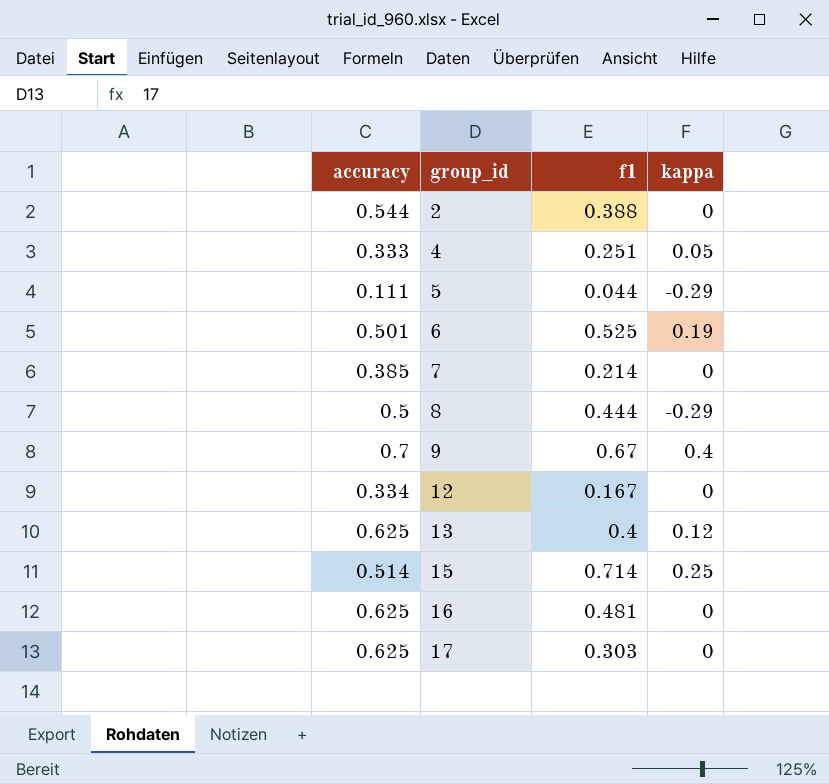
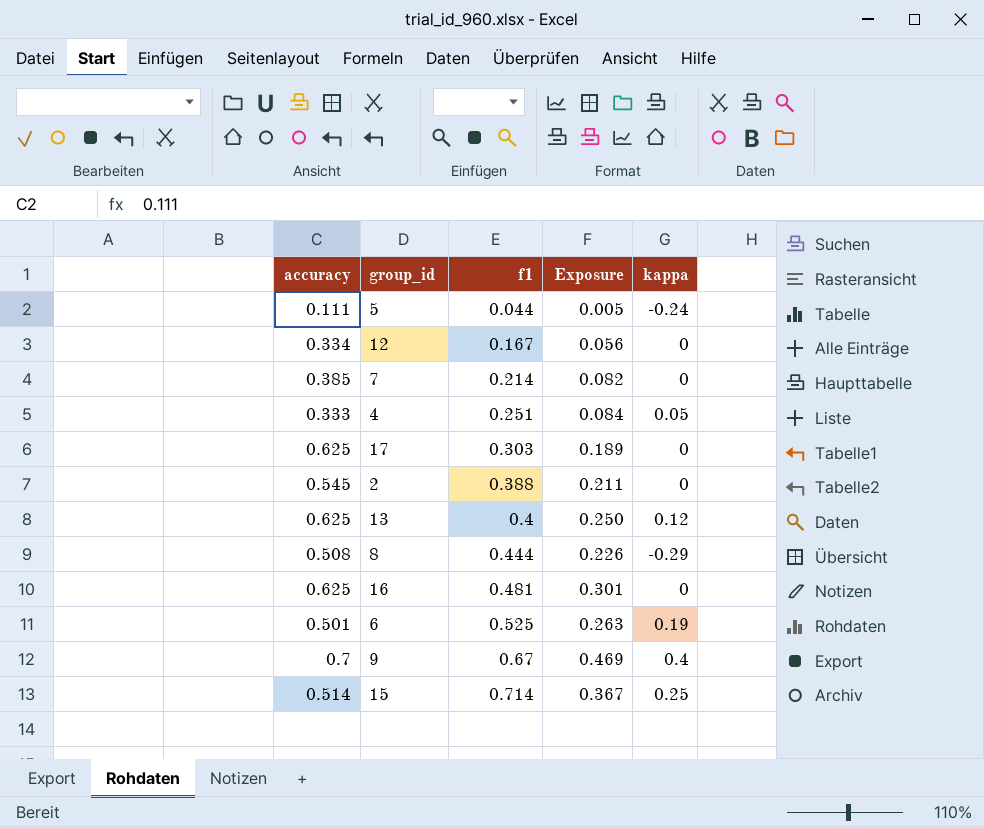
row order: group_id ascending -> f1 ascending
column Exposure | formula: none -> [accuracy] * [f1]
5 | kappa: -0.29 -> -0.24
2 | accuracy: 0.544 -> 0.545
8 | accuracy: 0.5 -> 0.508

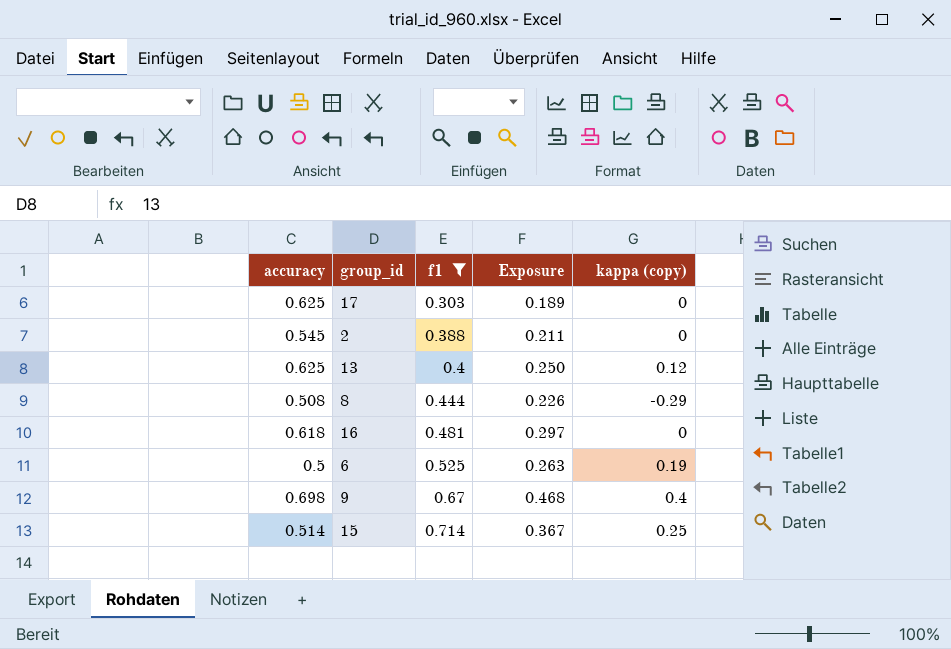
filter: none -> f1 >= 0.303
column name: kappa -> kappa (copy)
16 | accuracy: 0.625 -> 0.618
16 | Exposure: 0.301 -> 0.297
6 | accuracy: 0.501 -> 0.5
9 | accuracy: 0.7 -> 0.698
9 | Exposure: 0.469 -> 0.468

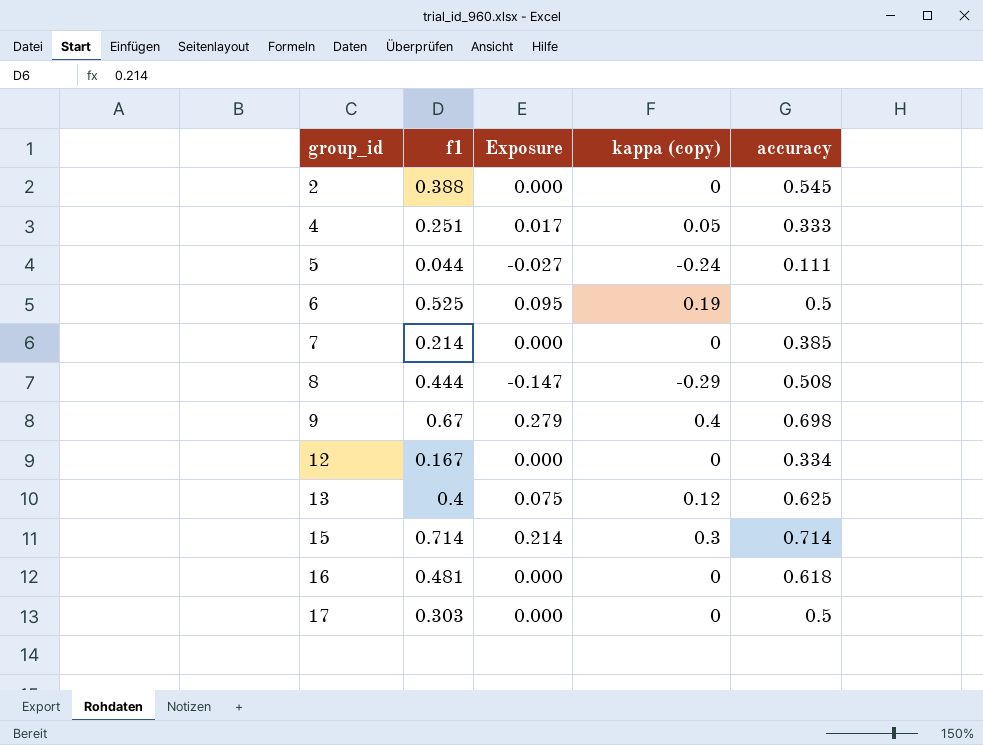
filter: f1 >= 0.303 -> none
row order: f1 ascending -> group_id ascending
column Exposure | formula: [accuracy] * [f1] -> [kappa (copy)] * [accuracy]
column accuracy | position: 1 -> 5
15 | kappa (copy): 0.25 -> 0.3
15 | accuracy: 0.514 -> 0.714
17 | accuracy: 0.625 -> 0.5

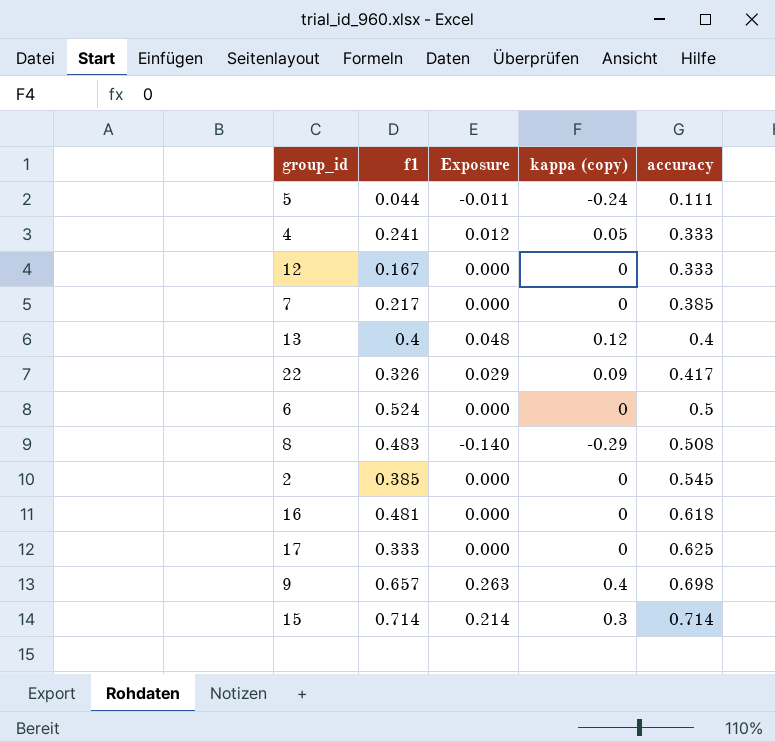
row order: group_id ascending -> accuracy ascending
column Exposure | formula: [kappa (copy)] * [accuracy] -> [f1] * [kappa (copy)]
4 | f1: 0.251 -> 0.241
12 | accuracy: 0.334 -> 0.333
7 | f1: 0.214 -> 0.217
13 | accuracy: 0.625 -> 0.4
row 22: none -> 0.326 | 0.029 | 0.09 | 0.417
6 | f1: 0.525 -> 0.524
6 | kappa (copy): 0.19 -> 0
8 | f1: 0.444 -> 0.483
2 | f1: 0.388 -> 0.385
17 | f1: 0.303 -> 0.333
17 | accuracy: 0.5 -> 0.625
9 | f1: 0.67 -> 0.657

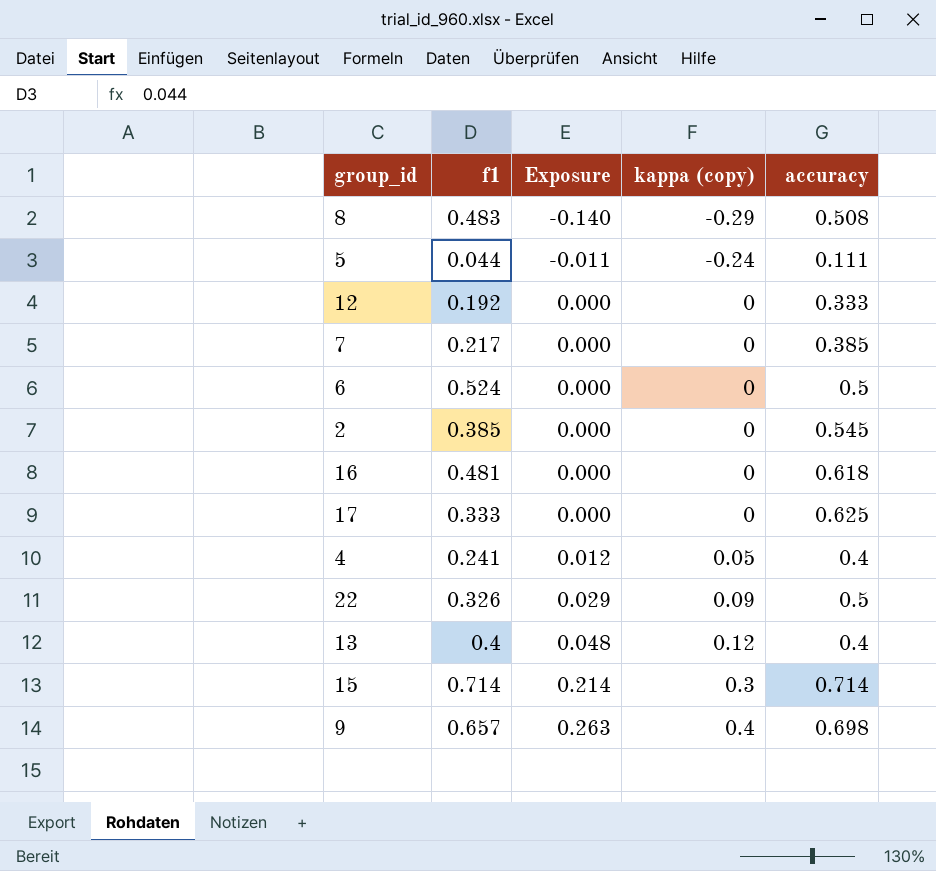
row order: accuracy ascending -> Exposure ascending
12 | f1: 0.167 -> 0.192
4 | accuracy: 0.333 -> 0.4
22 | accuracy: 0.417 -> 0.5

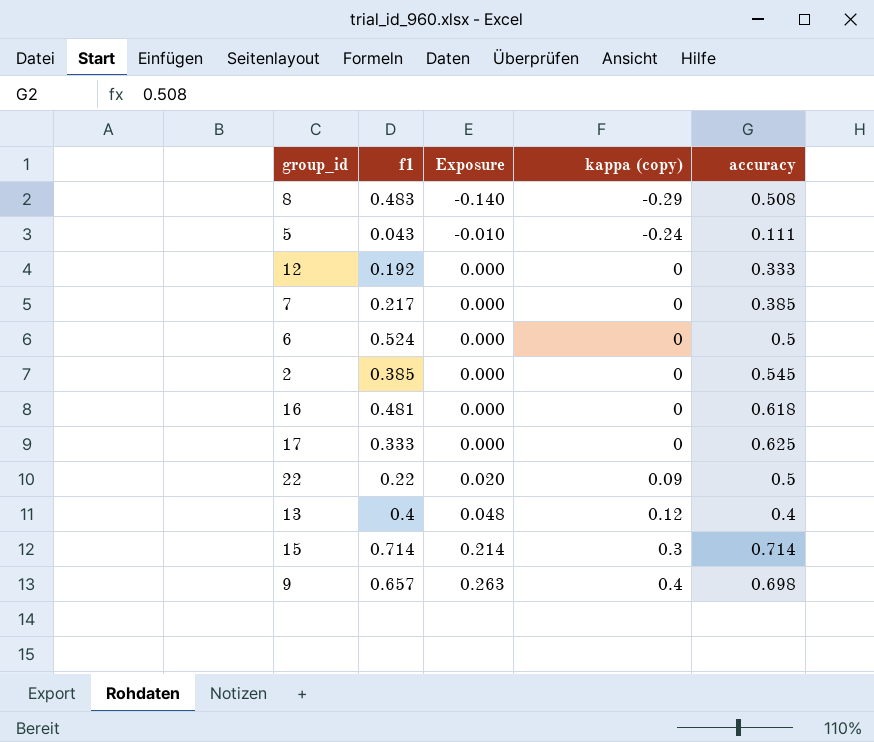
row 4: 0.241 | 0.012 | 0.05 | 0.4 -> none
5 | f1: 0.044 -> 0.043
5 | Exposure: -0.011 -> -0.010
22 | f1: 0.326 -> 0.22
22 | Exposure: 0.029 -> 0.020

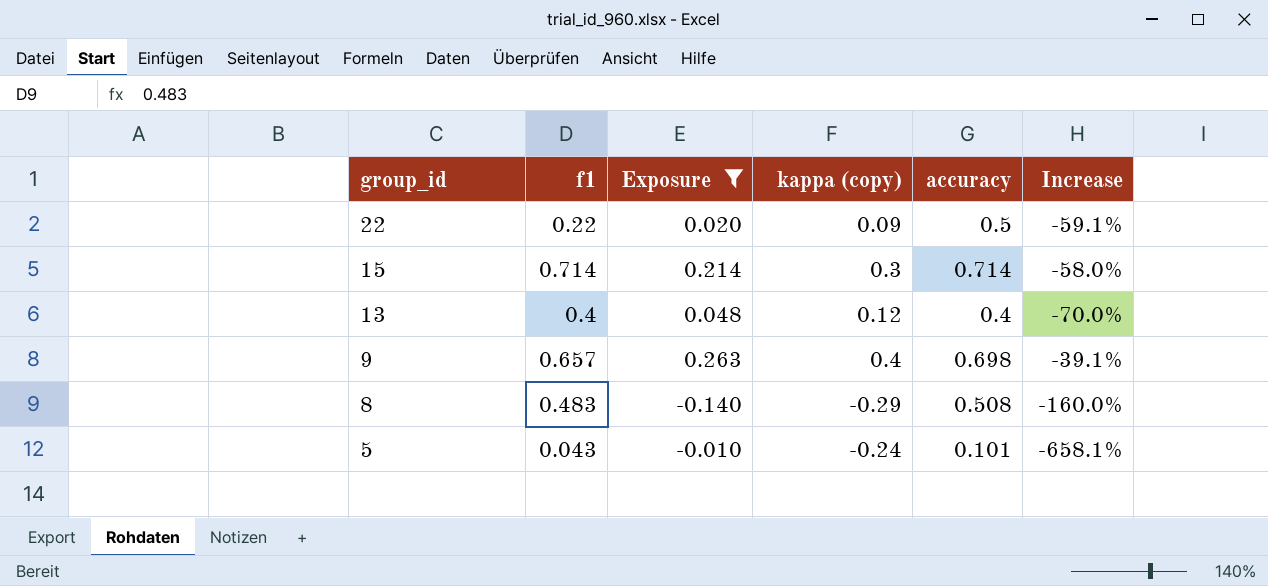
filter: none -> Exposure != 0.000
row order: Exposure ascending -> group_id descending
column Increase | formula: none -> ([kappa (copy)] - [f1]) / [f1]
5 | accuracy: 0.111 -> 0.101

